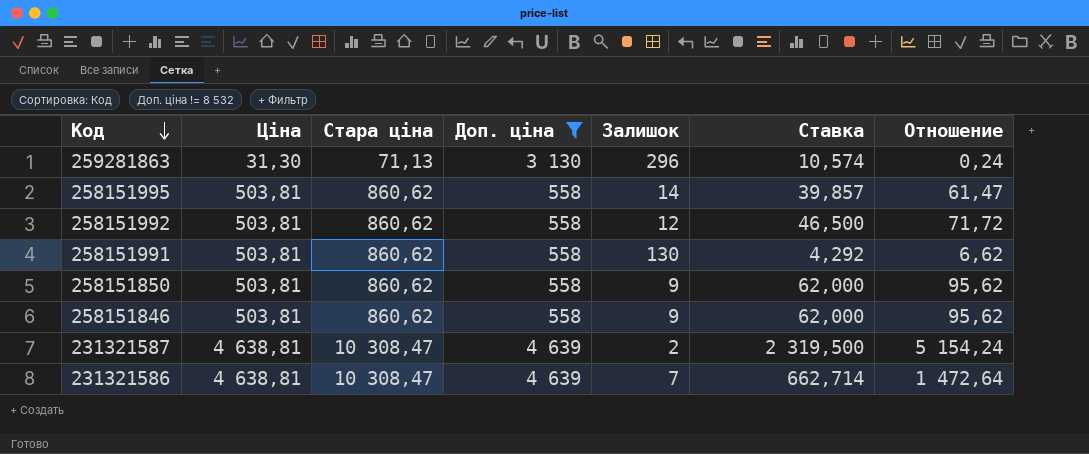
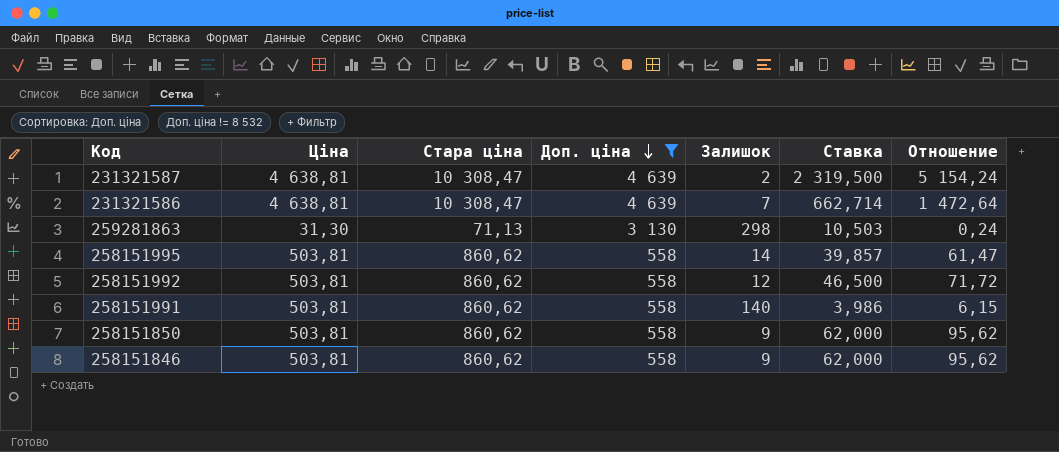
row order: Код descending -> Доп. ціна descending
259281863 | Залишок: 296 -> 298
259281863 | Ставка: 10,574 -> 10,503
258151991 | Залишок: 130 -> 140
258151991 | Ставка: 4,292 -> 3,986
258151991 | Отношение: 6,62 -> 6,15

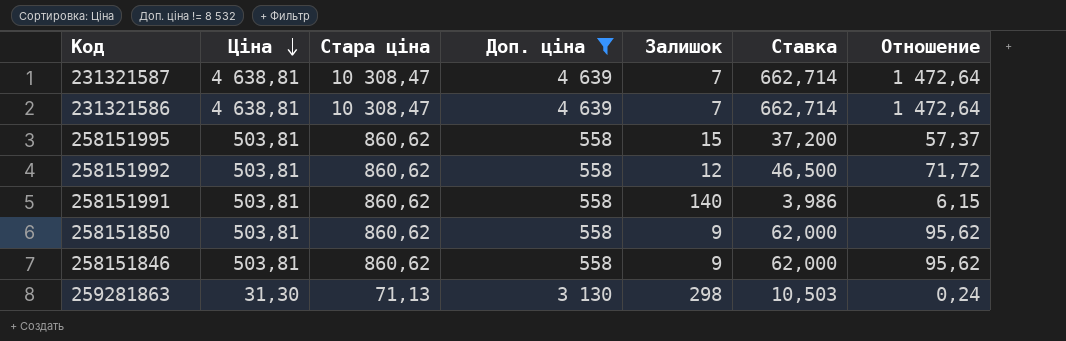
row order: Доп. ціна descending -> Ціна descending
231321587 | Залишок: 2 -> 7
231321587 | Ставка: 2 319,500 -> 662,714
231321587 | Отношение: 5 154,24 -> 1 472,64
258151995 | Залишок: 14 -> 15
258151995 | Ставка: 39,857 -> 37,200
258151995 | Отношение: 61,47 -> 57,37

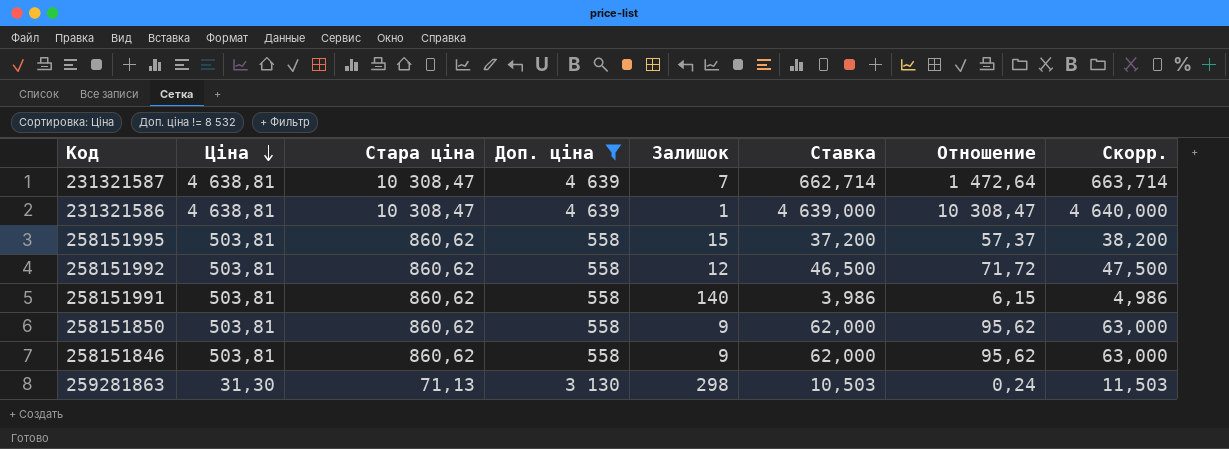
column Скорр. | formula: none -> [Ставка] + 1
231321586 | Залишок: 7 -> 1
231321586 | Ставка: 662,714 -> 4 639,000
231321586 | Отношение: 1 472,64 -> 10 308,47

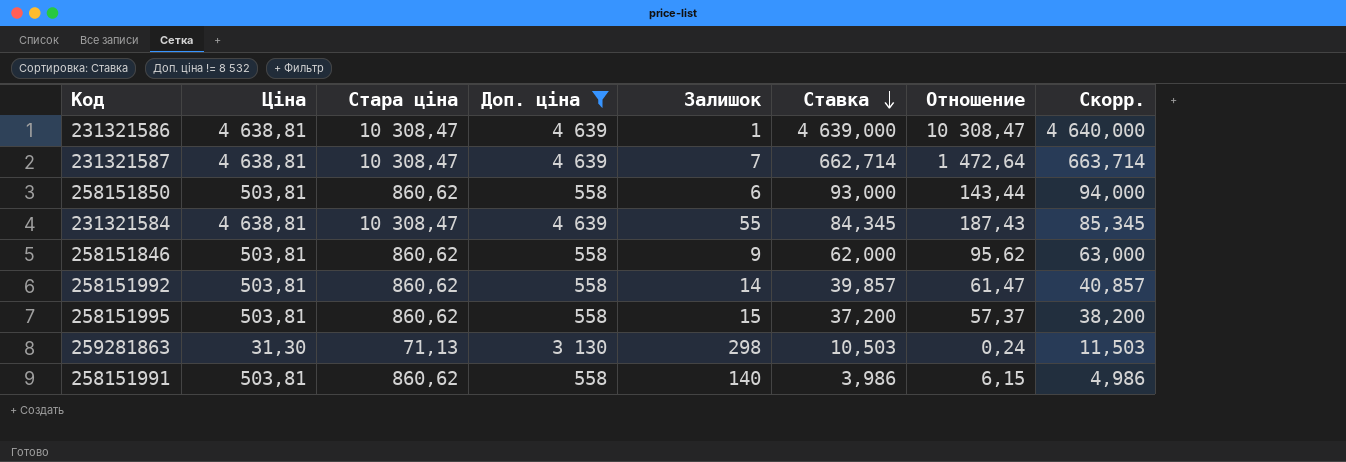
row order: Ціна descending -> Ставка descending
258151850 | Залишок: 9 -> 6
258151850 | Ставка: 62,000 -> 93,000
258151850 | Отношение: 95,62 -> 143,44
258151850 | Скорр.: 63,000 -> 94,000
row 231321584: none -> 4 638,81 | 10 308,47 | 4 639 | 55 | 84,345 | 187,43 | 85,345
258151992 | Залишок: 12 -> 14
258151992 | Ставка: 46,500 -> 39,857
258151992 | Отношение: 71,72 -> 61,47
258151992 | Скорр.: 47,500 -> 40,857

